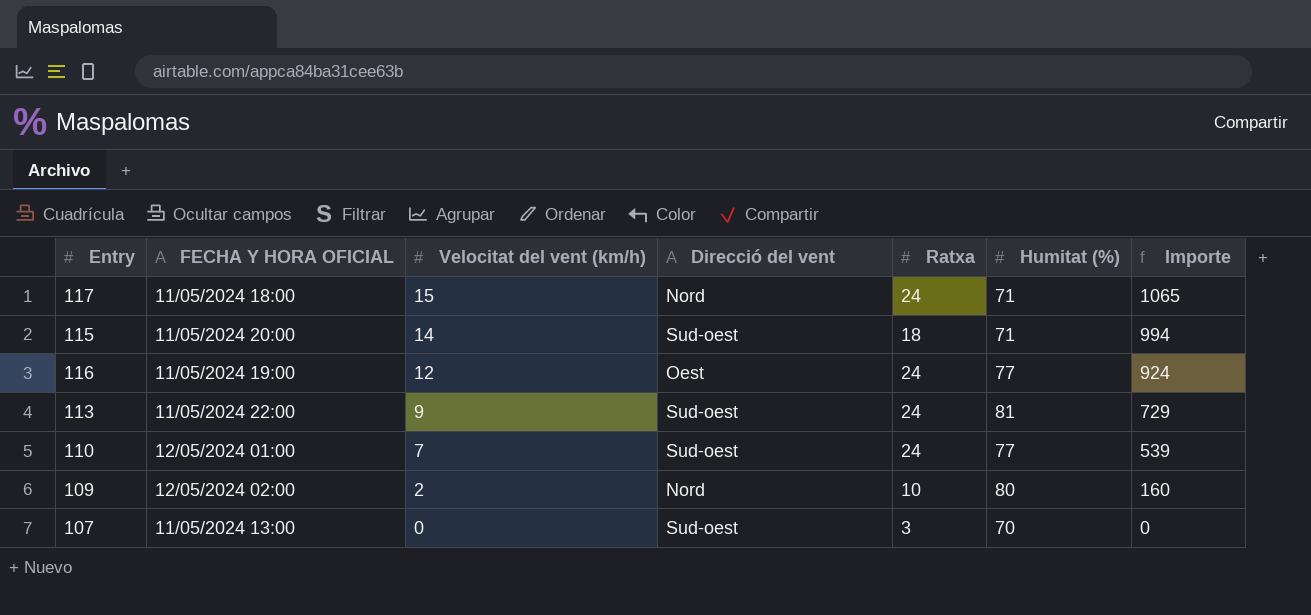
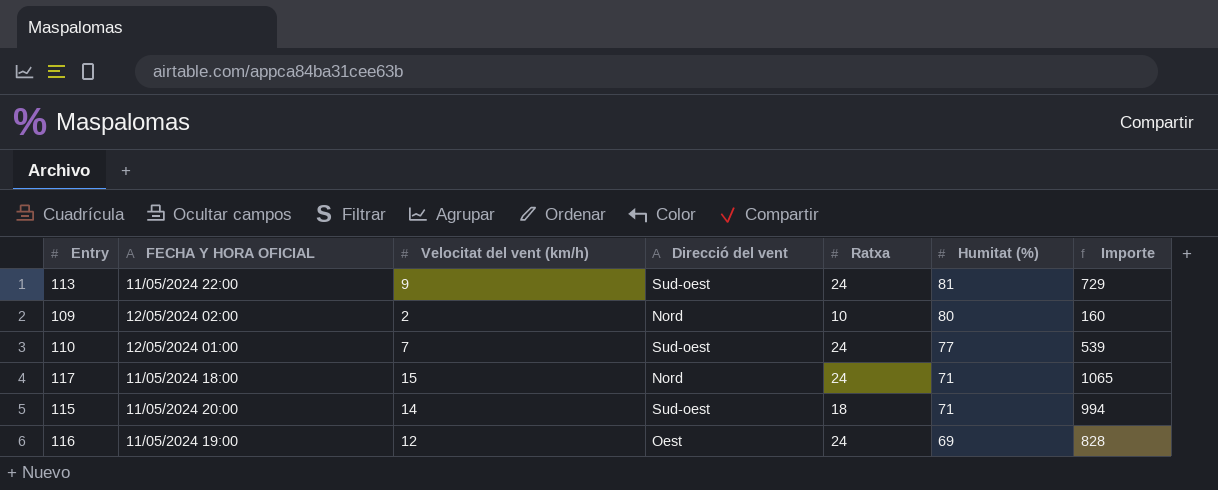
row order: Velocitat del vent (km/h) descending -> Humitat (%) descending
row 107: 11/05/2024 13:00 | 0 | Sud-oest | 3 | 70 | 0 -> none
116 | Humitat (%): 77 -> 69
116 | Importe: 924 -> 828

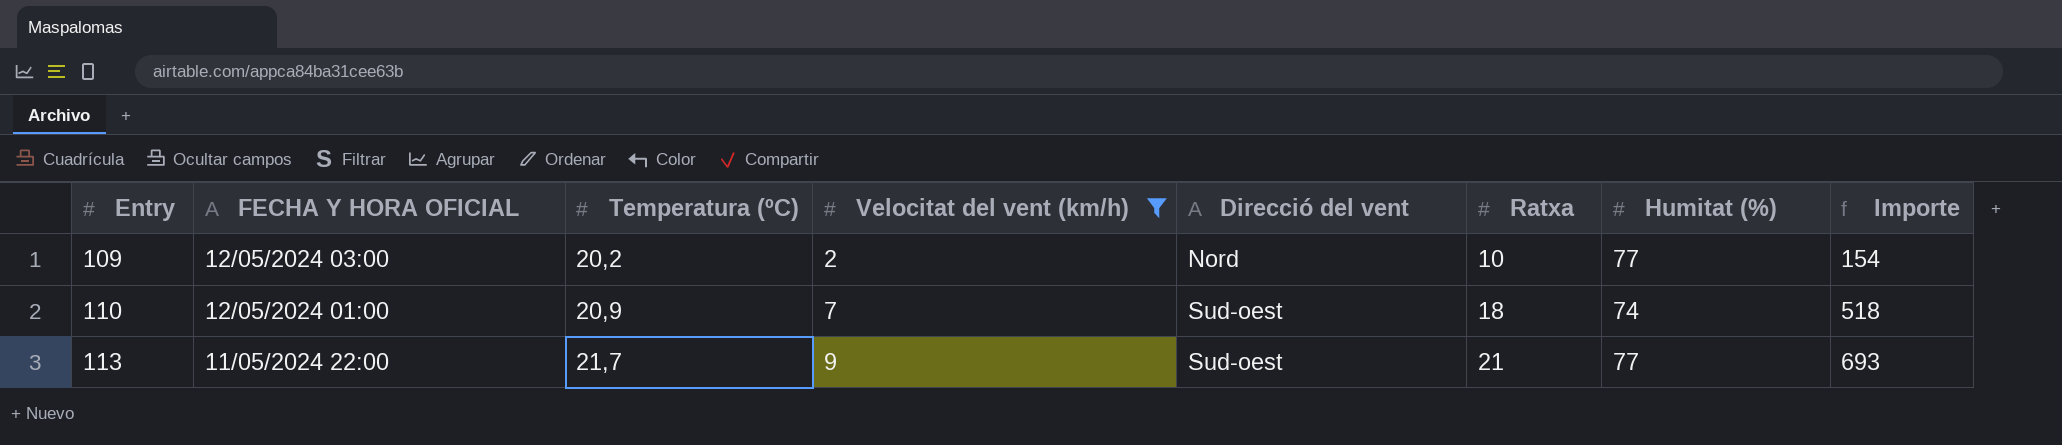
filter: none -> Velocitat del vent (km/h) <= 9
row order: Humitat (%) descending -> Entry ascending
column Temperatura (ºC) | position: none -> 3
109 | FECHA Y HORA OFICIAL: 12/05/2024 02:00 -> 12/05/2024 03:00
109 | Humitat (%): 80 -> 77
109 | Importe: 160 -> 154
110 | Ratxa: 24 -> 18
110 | Humitat (%): 77 -> 74
110 | Importe: 539 -> 518
113 | Ratxa: 24 -> 21
113 | Humitat (%): 81 -> 77
113 | Importe: 729 -> 693

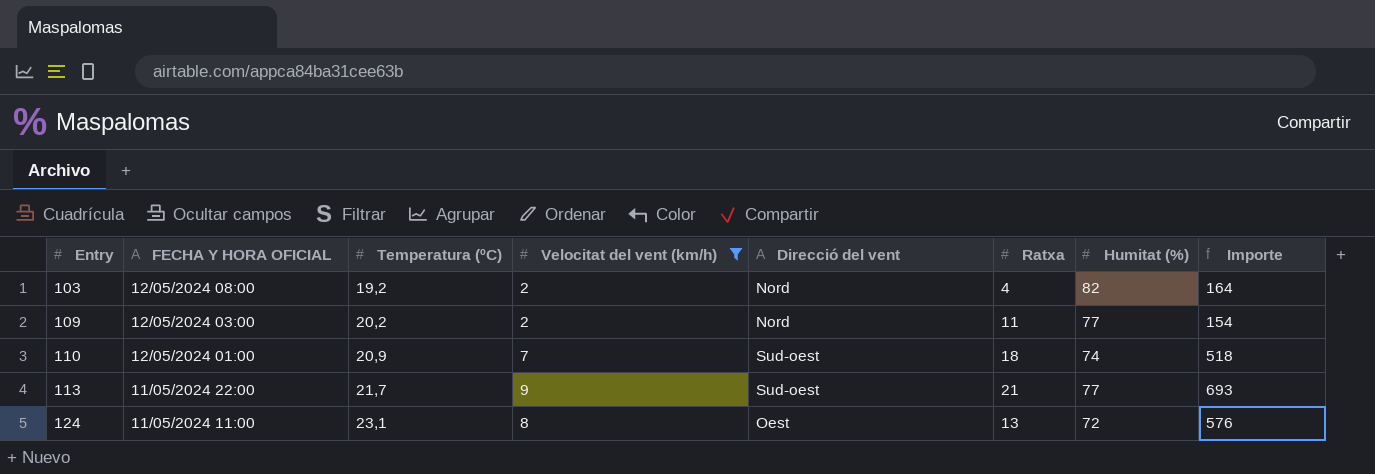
row 103: none -> 12/05/2024 08:00 | 19,2 | 2 | Nord | 4 | 82 | 164
109 | Ratxa: 10 -> 11
row 124: none -> 11/05/2024 11:00 | 23,1 | 8 | Oest | 13 | 72 | 576

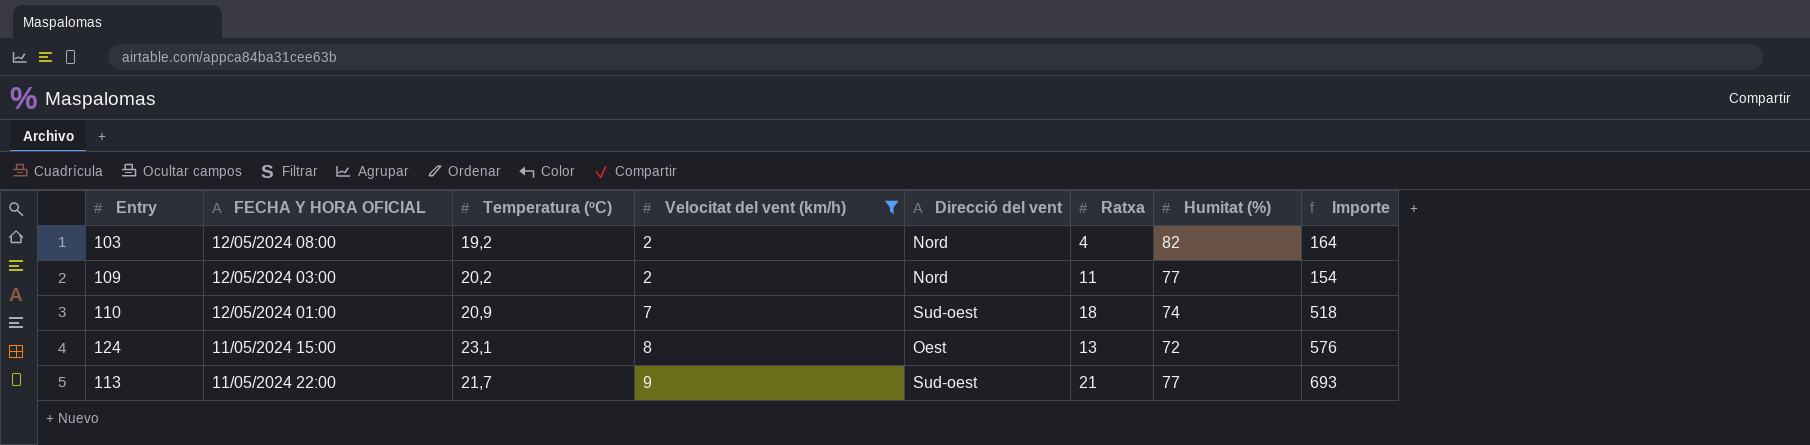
row order: Entry ascending -> Velocitat del vent (km/h) ascending
124 | FECHA Y HORA OFICIAL: 11/05/2024 11:00 -> 11/05/2024 15:00

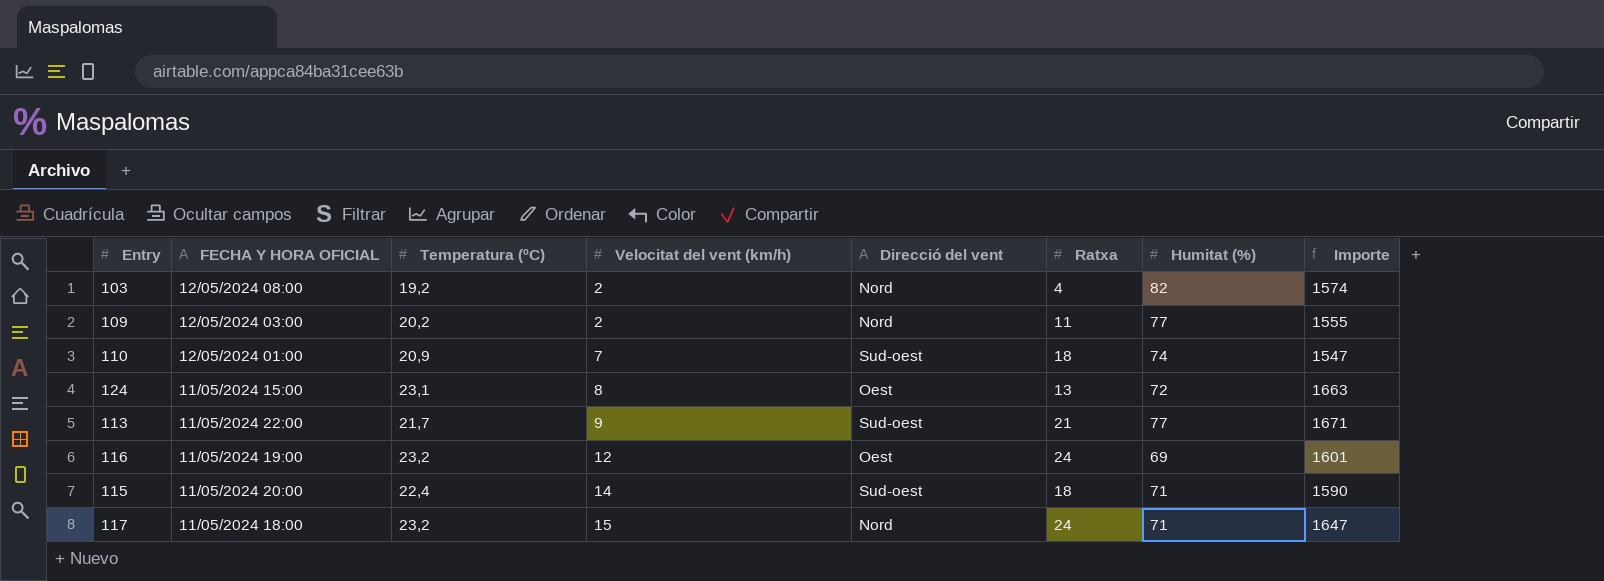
filter: Velocitat del vent (km/h) <= 9 -> none
column Importe | formula: [Velocitat del vent (km/h)] * [Humitat (%)] -> [Temperatura (ºC)] * [Humitat (%)]

